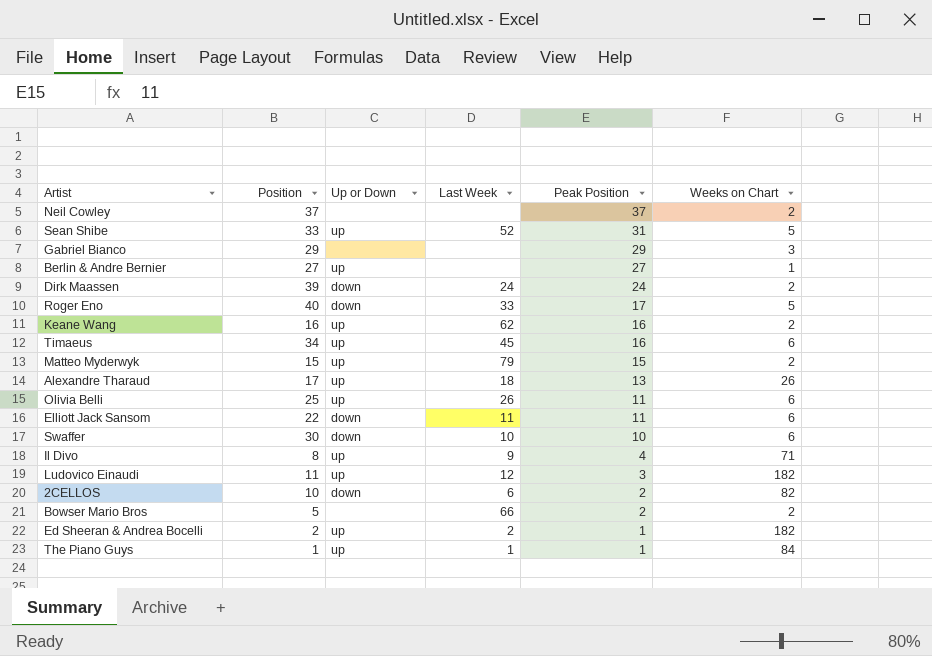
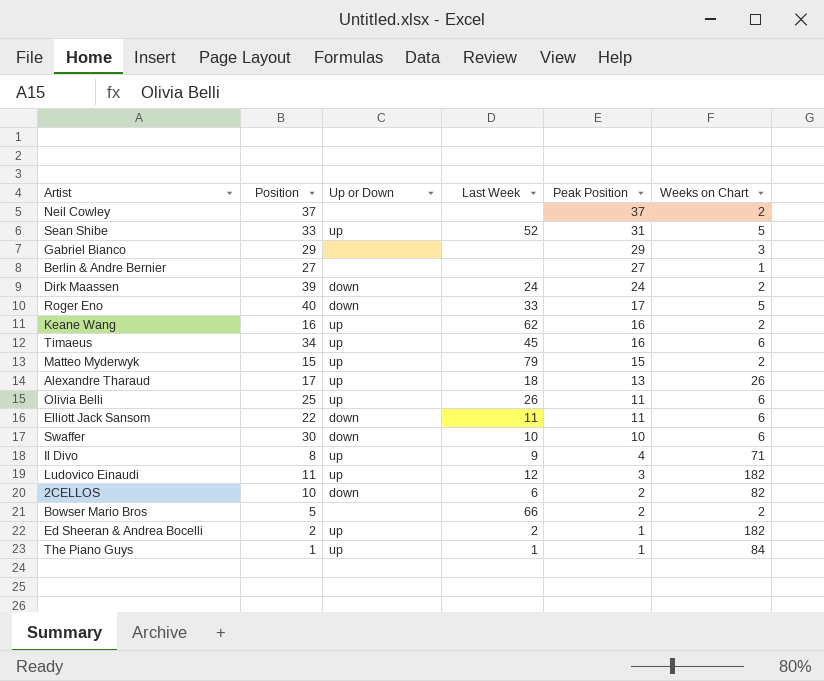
Berlin & Andre Bernier | Up or Down: up -> none

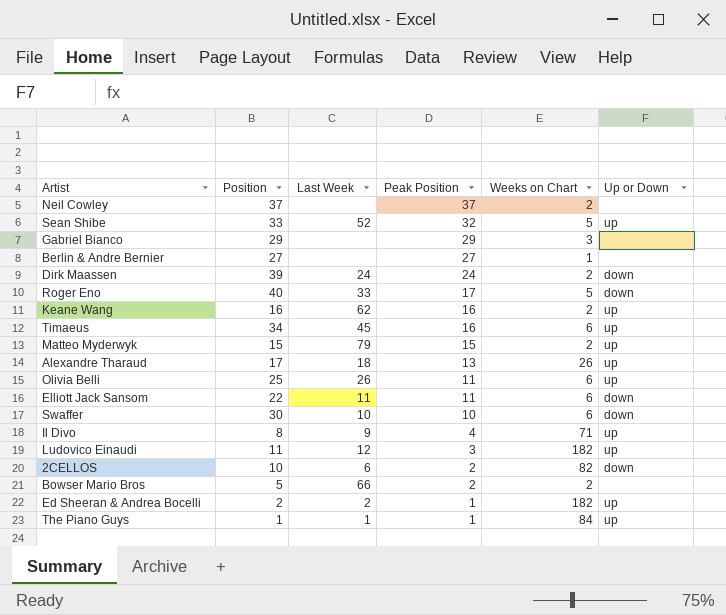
column Up or Down | position: 3 -> 6
Sean Shibe | Peak Position: 31 -> 32

